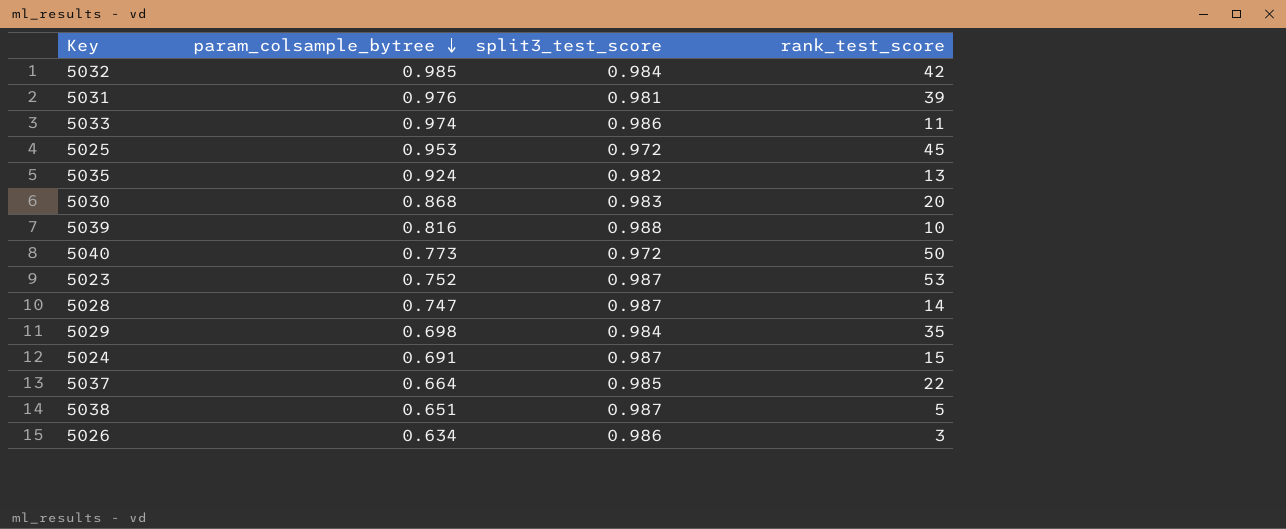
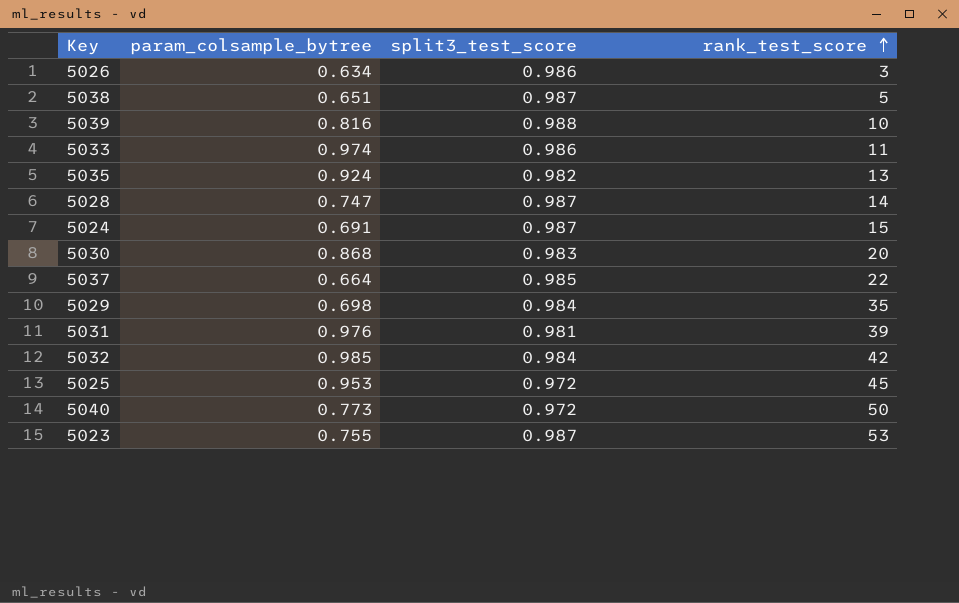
row order: param_colsample_bytree descending -> rank_test_score ascending
5023 | param_colsample_bytree: 0.752 -> 0.755

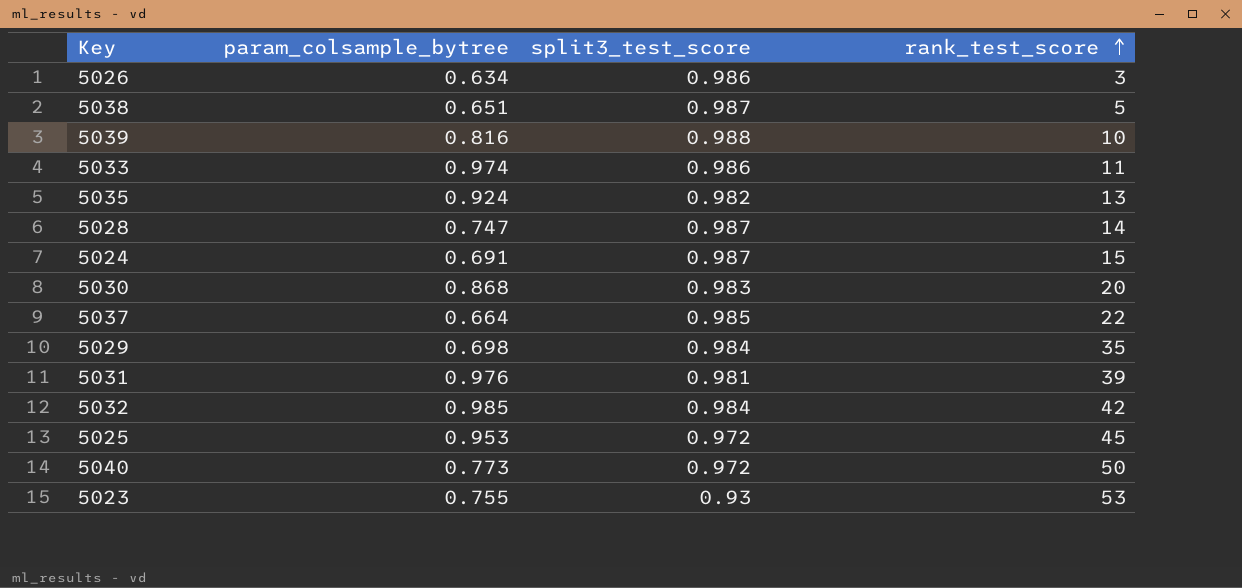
5023 | split3_test_score: 0.987 -> 0.93

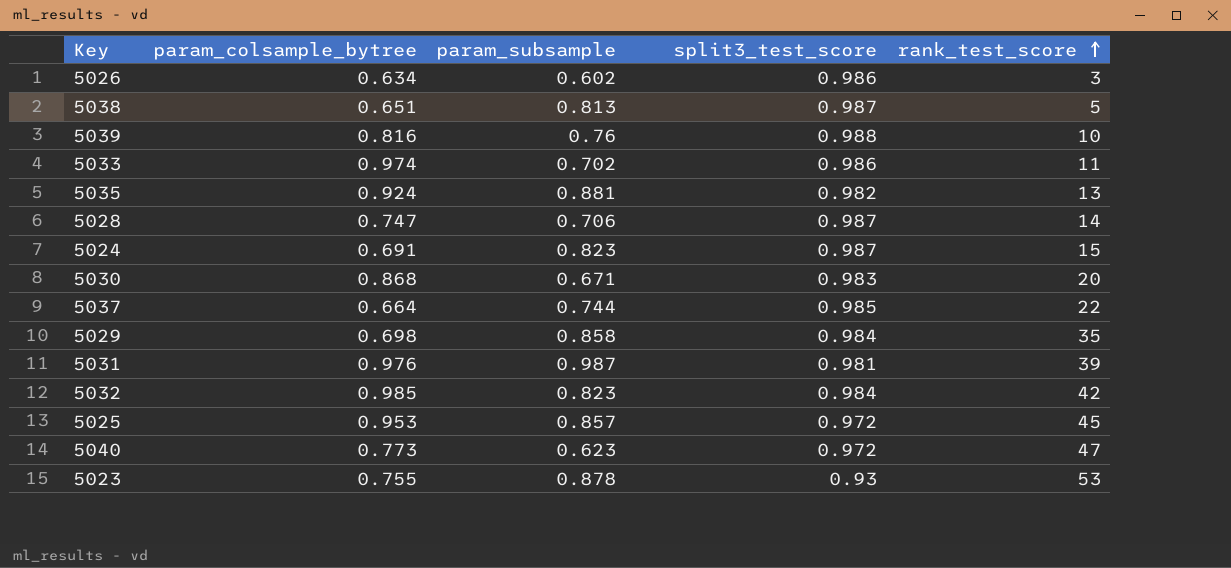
column param_subsample | position: none -> 3
5040 | rank_test_score: 50 -> 47

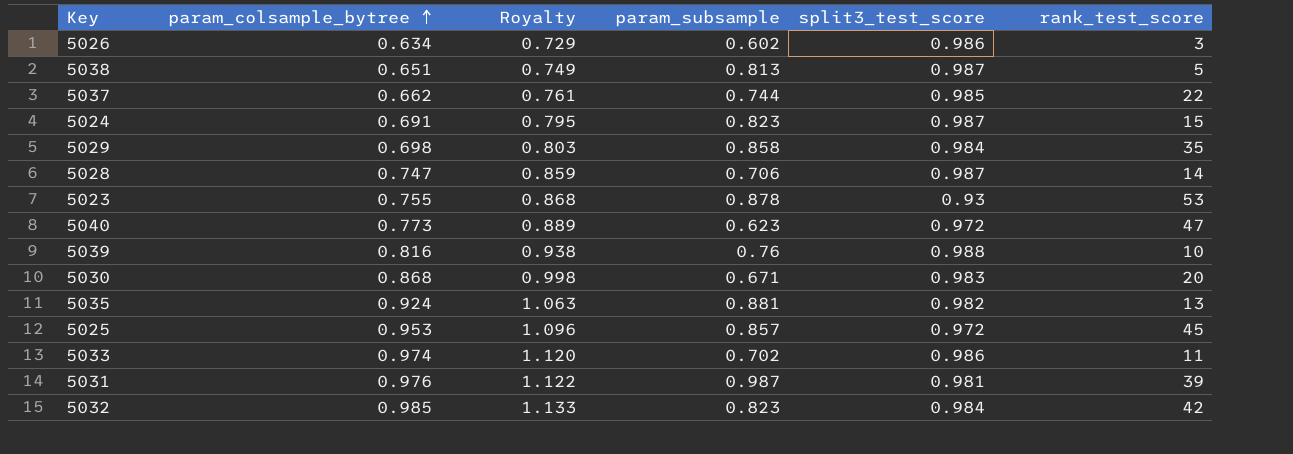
row order: rank_test_score ascending -> param_colsample_bytree ascending
column Royalty | formula: none -> [param_colsample_bytree] * 1.15
5037 | param_colsample_bytree: 0.664 -> 0.662

